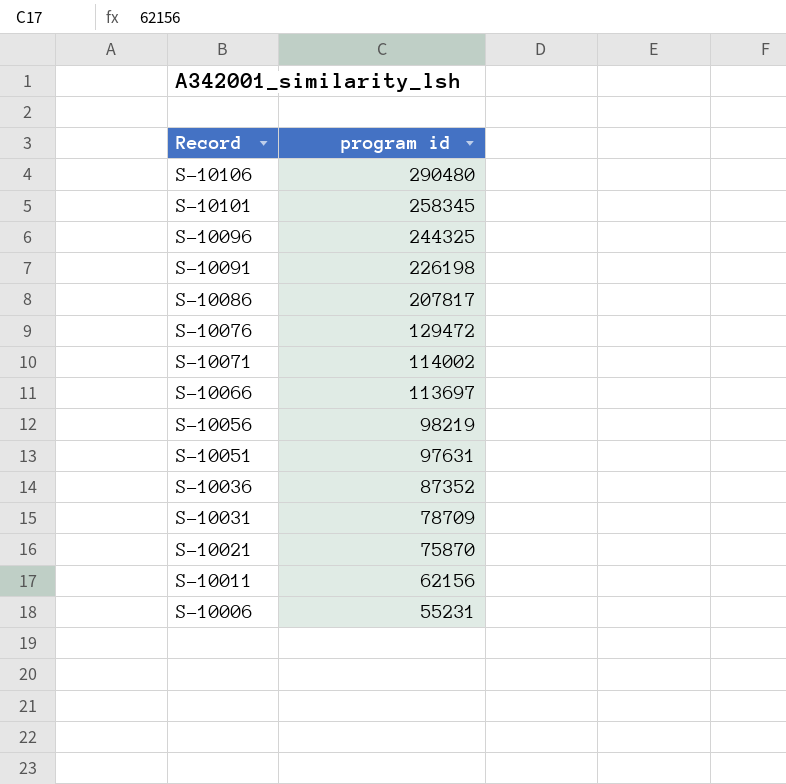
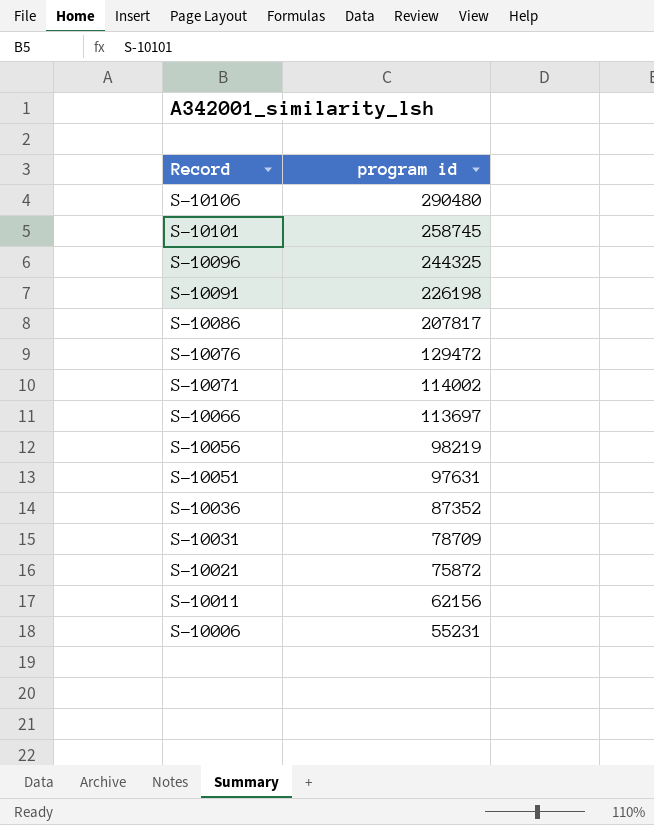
S-10101 | program id: 258345 -> 258745
S-10021 | program id: 75870 -> 75872

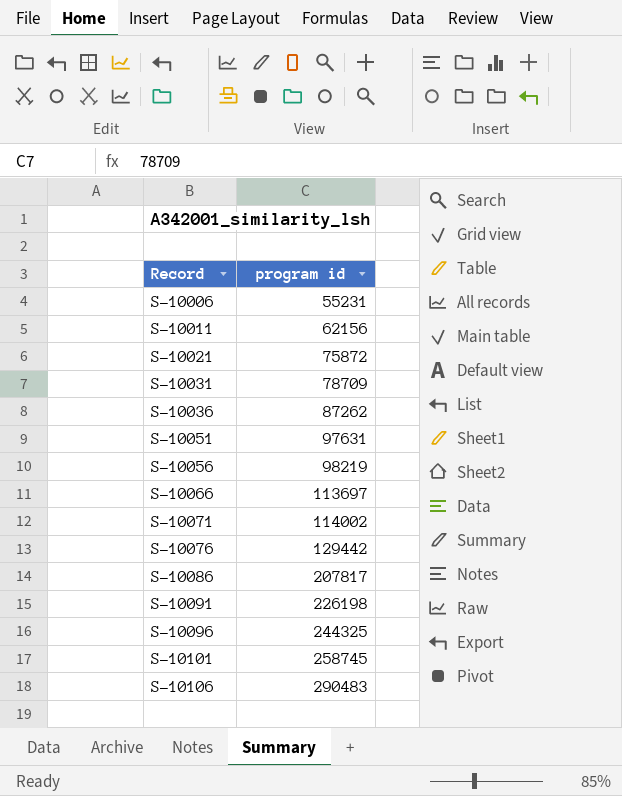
row order: Record descending -> Record ascending
S-10036 | program id: 87352 -> 87262
S-10076 | program id: 129472 -> 129442
S-10106 | program id: 290480 -> 290483

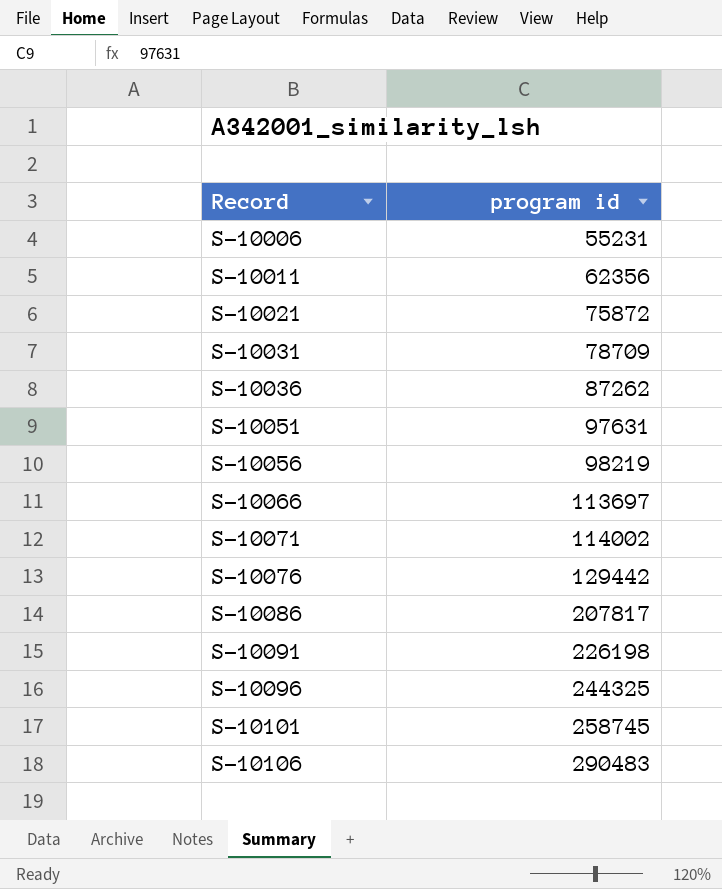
S-10011 | program id: 62156 -> 62356

